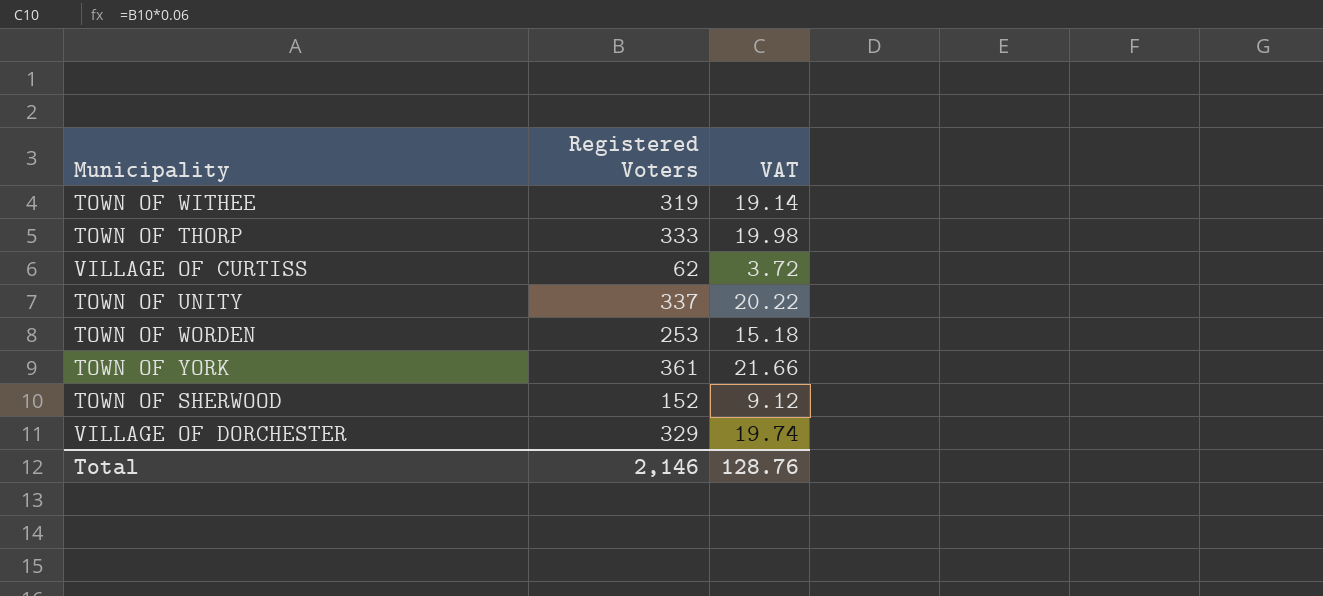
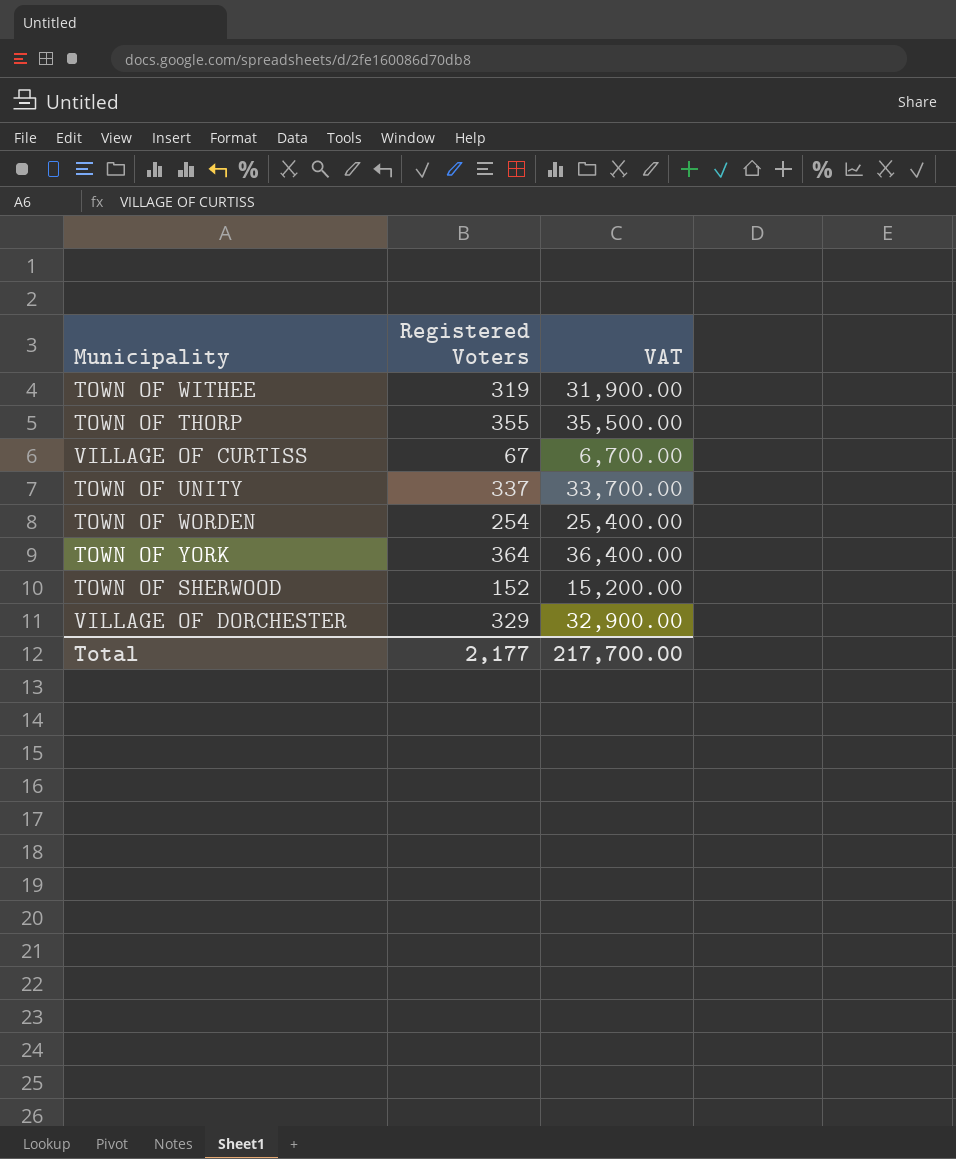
column VAT | formula: [Registered Voters] * 0.06 -> [Registered Voters] * 100
TOWN OF THORP | Registered Voters: 333 -> 355
VILLAGE OF CURTISS | Registered Voters: 62 -> 67
TOWN OF WORDEN | Registered Voters: 253 -> 254
TOWN OF YORK | Registered Voters: 361 -> 364
Total | Registered Voters: 2,146 -> 2,177
Total | VAT: 128.76 -> 217,700.00

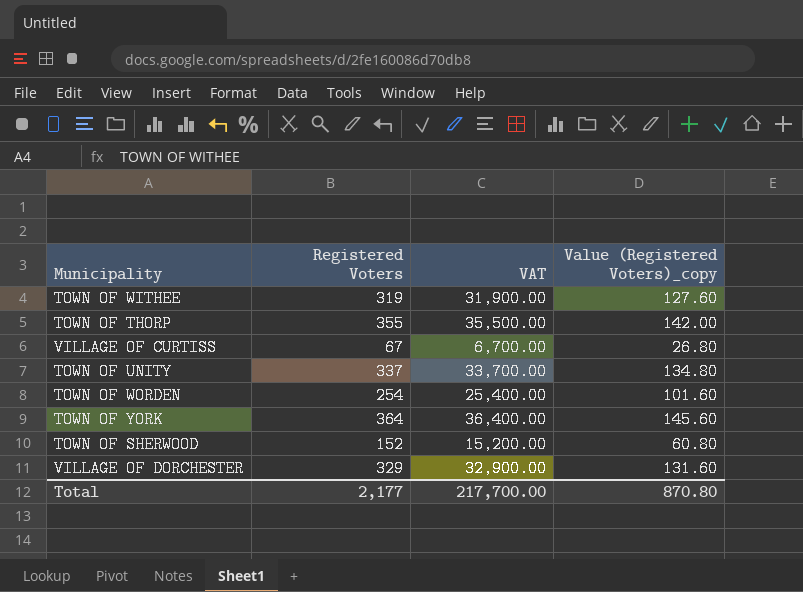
column Value (Registered Voters)_copy | formula: none -> [Registered Voters] * 0.4

